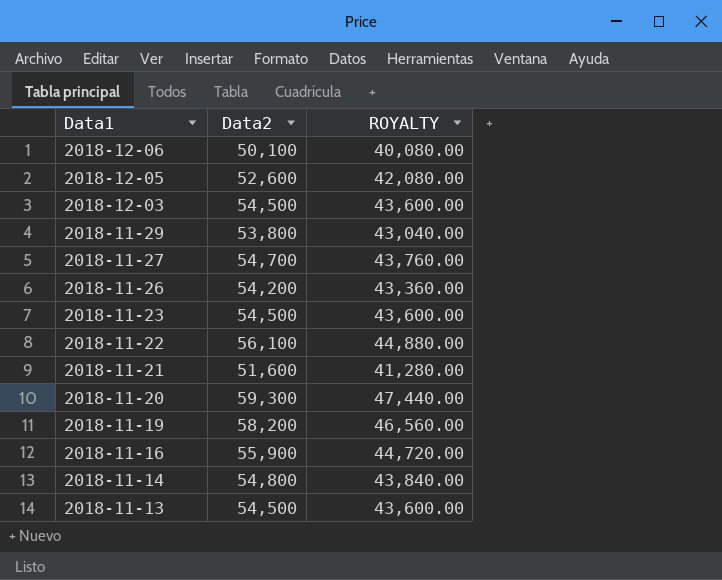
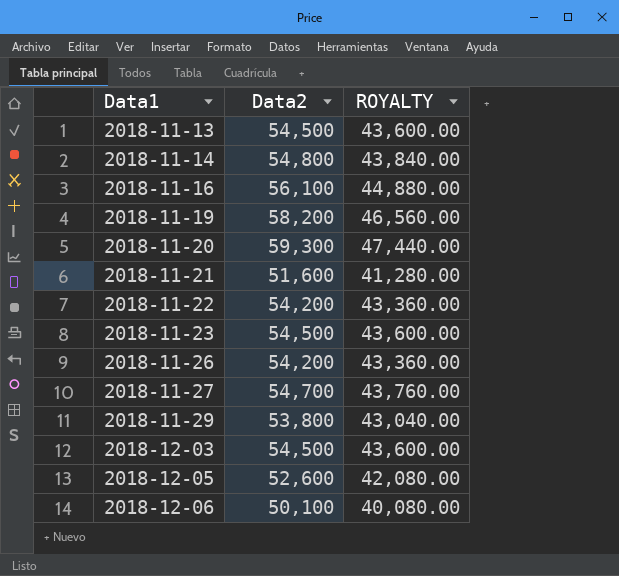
row order: Data1 descending -> Data1 ascending
2018-11-16 | Data2: 55,900 -> 56,100
2018-11-16 | ROYALTY: 44,720.00 -> 44,880.00
2018-11-22 | Data2: 56,100 -> 54,200
2018-11-22 | ROYALTY: 44,880.00 -> 43,360.00

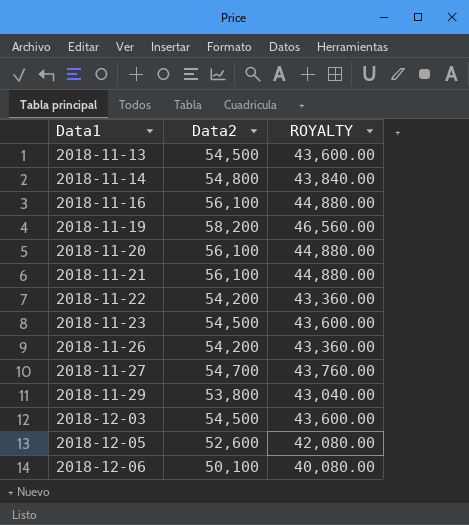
2018-11-20 | Data2: 59,300 -> 56,100
2018-11-20 | ROYALTY: 47,440.00 -> 44,880.00
2018-11-21 | Data2: 51,600 -> 56,100
2018-11-21 | ROYALTY: 41,280.00 -> 44,880.00

